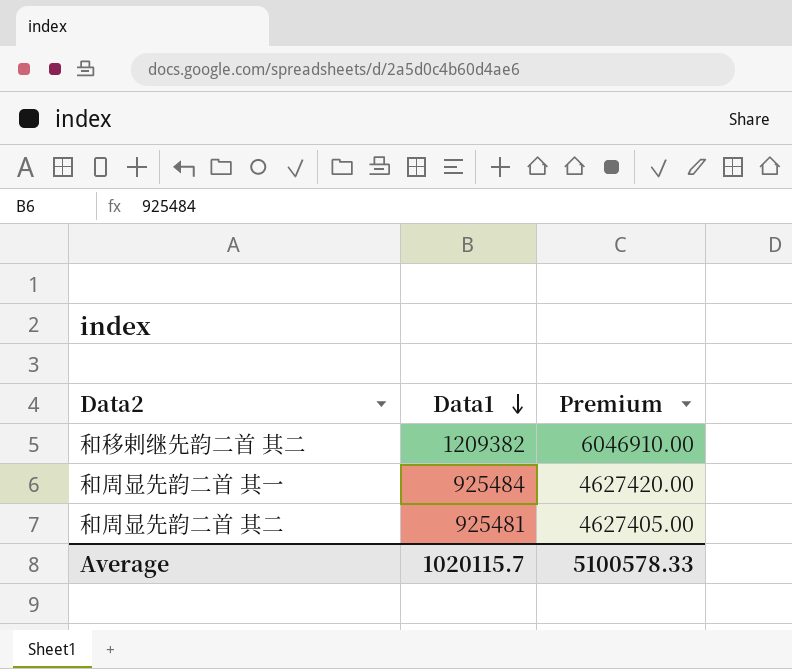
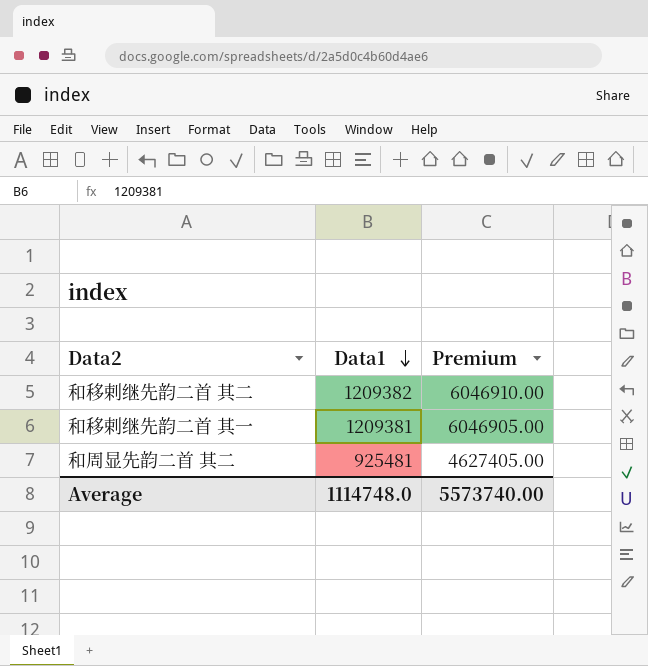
row 和周显先韵二首 其一: 925484 | 4627420.00 -> none
row 和移剌继先韵二首 其一: none -> 1209381 | 6046905.00
Average | Data1: 1020115.7 -> 1114748.0
Average | Premium: 5100578.33 -> 5573740.00

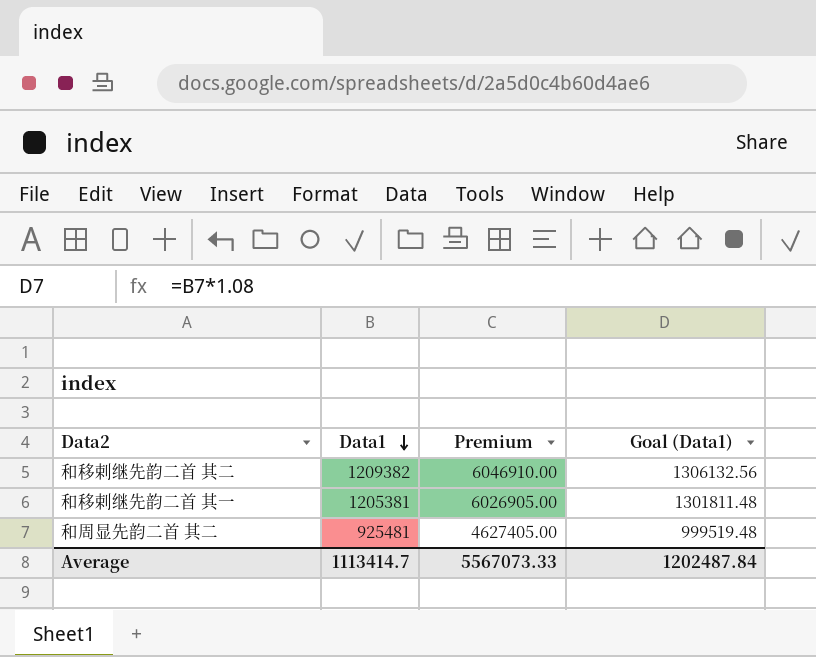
column Goal (Data1) | formula: none -> [Data1] * 1.08
和移剌继先韵二首 其一 | Data1: 1209381 -> 1205381
和移剌继先韵二首 其一 | Premium: 6046905.00 -> 6026905.00
Average | Data1: 1114748.0 -> 1113414.7
Average | Premium: 5573740.00 -> 5567073.33

